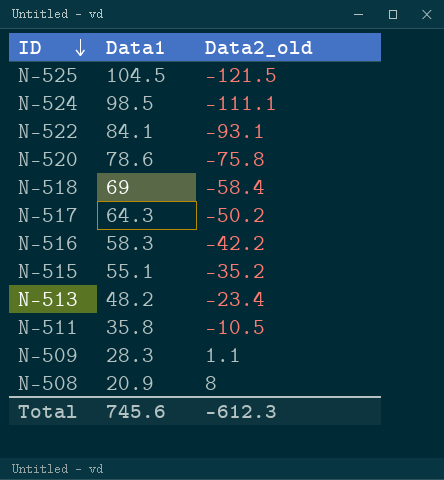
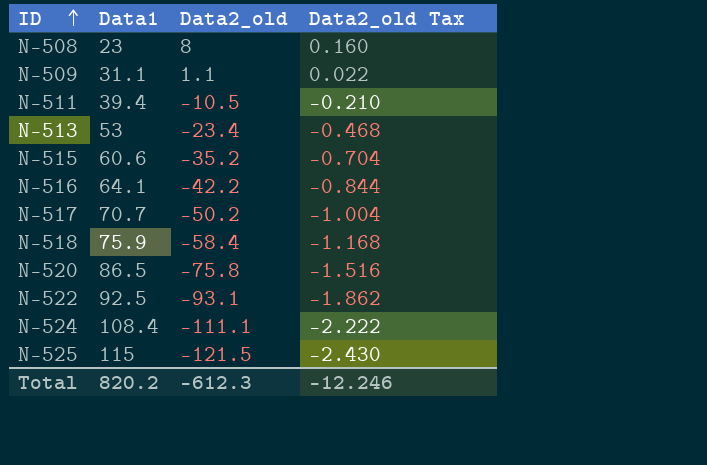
row order: ID descending -> ID ascending
column Data2_old Tax | formula: none -> [Data2_old] * 0.02
N-508 | Data1: 20.9 -> 23
N-509 | Data1: 28.3 -> 31.1
N-511 | Data1: 35.8 -> 39.4
N-513 | Data1: 48.2 -> 53
N-515 | Data1: 55.1 -> 60.6
N-516 | Data1: 58.3 -> 64.1
N-517 | Data1: 64.3 -> 70.7
N-518 | Data1: 69 -> 75.9
N-520 | Data1: 78.6 -> 86.5
N-522 | Data1: 84.1 -> 92.5
N-524 | Data1: 98.5 -> 108.4
N-525 | Data1: 104.5 -> 115
Total | Data1: 745.6 -> 820.2

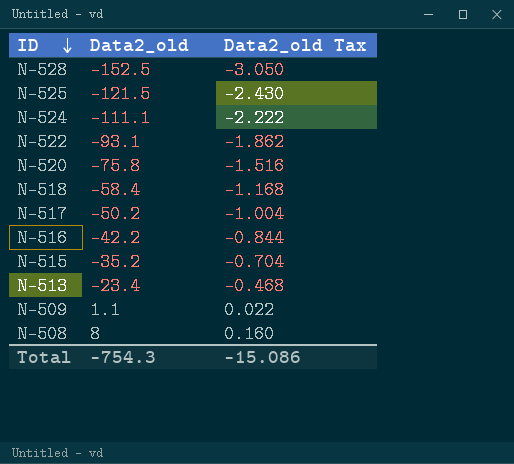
row order: ID ascending -> ID descending
column Data1 | position: 2 -> none
row N-511: 39.4 | -10.5 | -0.210 -> none
row N-528: none -> -152.5 | -3.050
Total | Data2_old: -612.3 -> -754.3
Total | Data2_old Tax: -12.246 -> -15.086

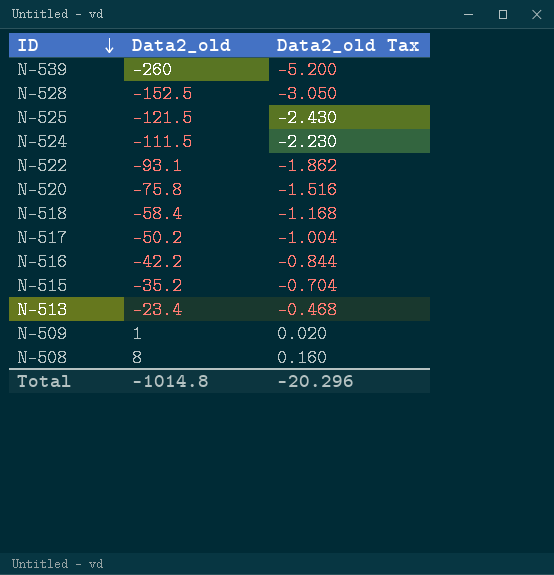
row N-539: none -> -260 | -5.200
N-524 | Data2_old: -111.1 -> -111.5
N-524 | Data2_old Tax: -2.222 -> -2.230
N-509 | Data2_old: 1.1 -> 1
N-509 | Data2_old Tax: 0.022 -> 0.020
Total | Data2_old: -754.3 -> -1014.8
Total | Data2_old Tax: -15.086 -> -20.296

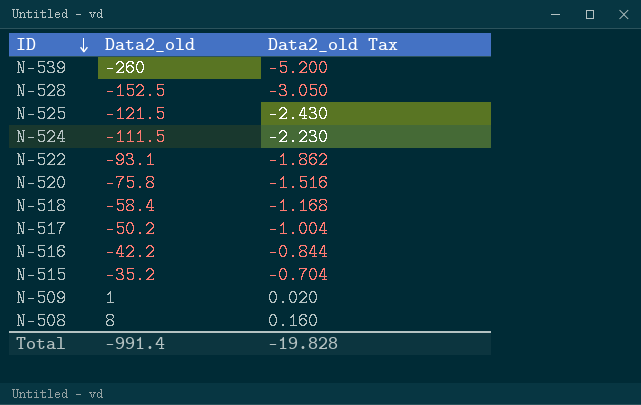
row N-513: -23.4 | -0.468 -> none
Total | Data2_old: -1014.8 -> -991.4
Total | Data2_old Tax: -20.296 -> -19.828

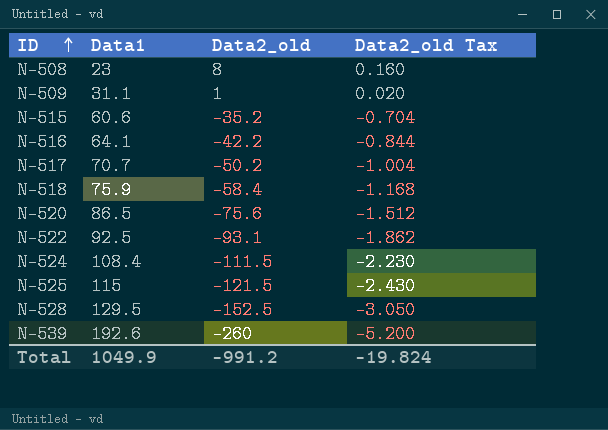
row order: ID descending -> ID ascending
column Data1 | position: none -> 2
N-520 | Data2_old: -75.8 -> -75.6
N-520 | Data2_old Tax: -1.516 -> -1.512
Total | Data2_old: -991.4 -> -991.2
Total | Data2_old Tax: -19.828 -> -19.824

